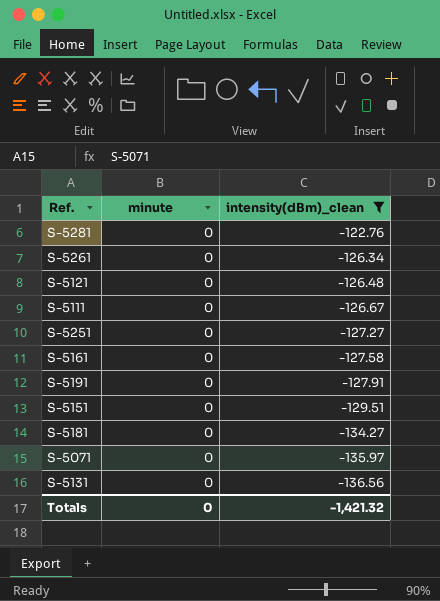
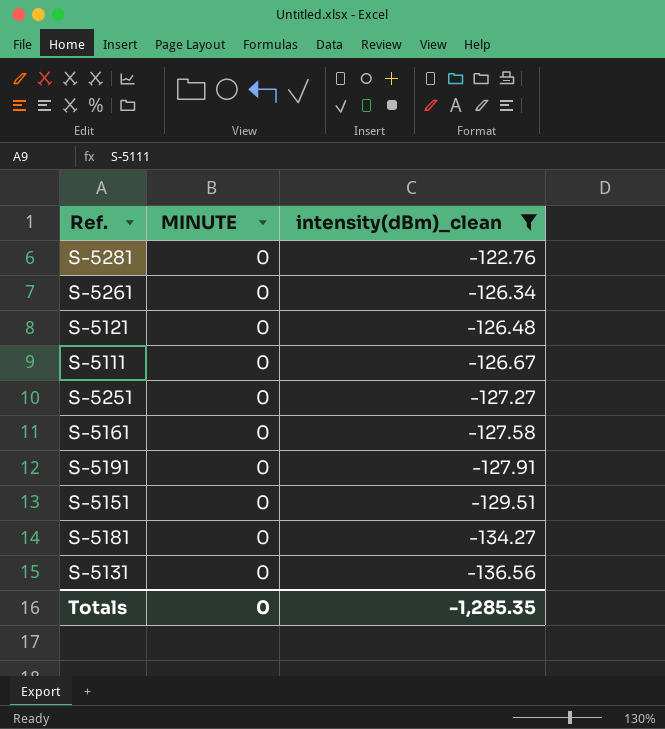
column name: minute -> MINUTE
row S-5071: 0 | -135.97 -> none
Totals | intensity(dBm)_clean: -1,421.32 -> -1,285.35

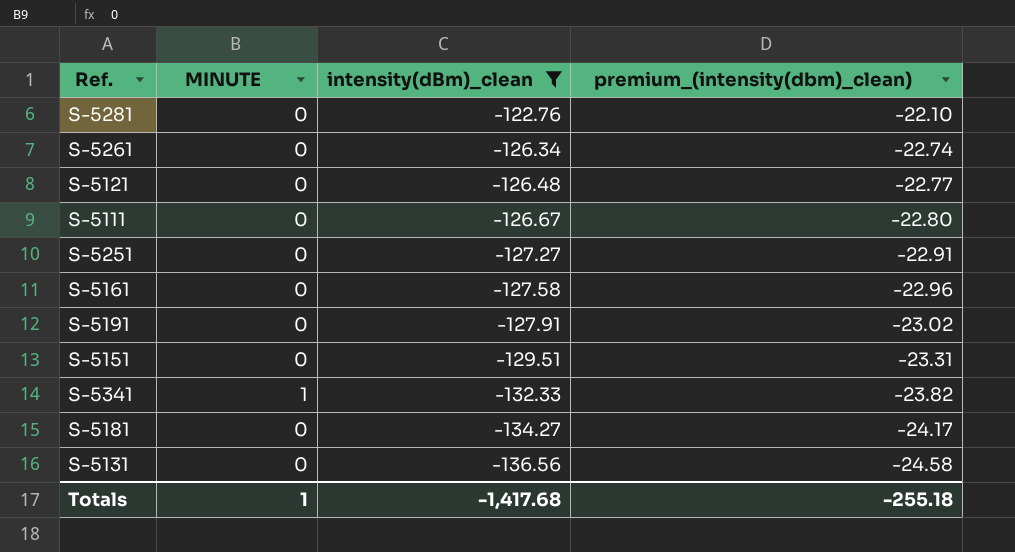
column premium_(intensity(dbm)_clean) | formula: none -> [intensity(dBm)_clean] * 0.18
row S-5341: none -> 1 | -132.33 | -23.82
Totals | MINUTE: 0 -> 1
Totals | intensity(dBm)_clean: -1,285.35 -> -1,417.68

